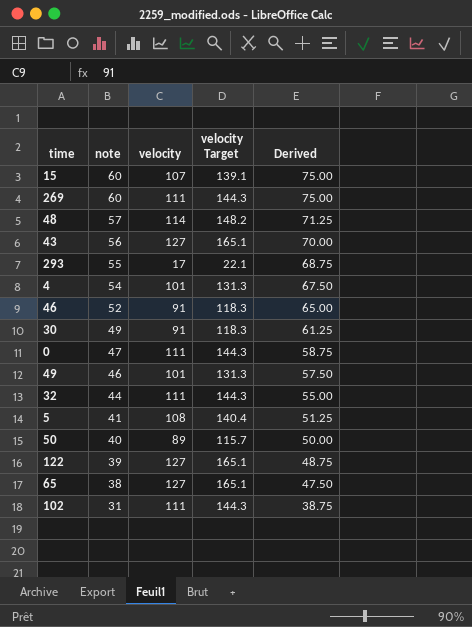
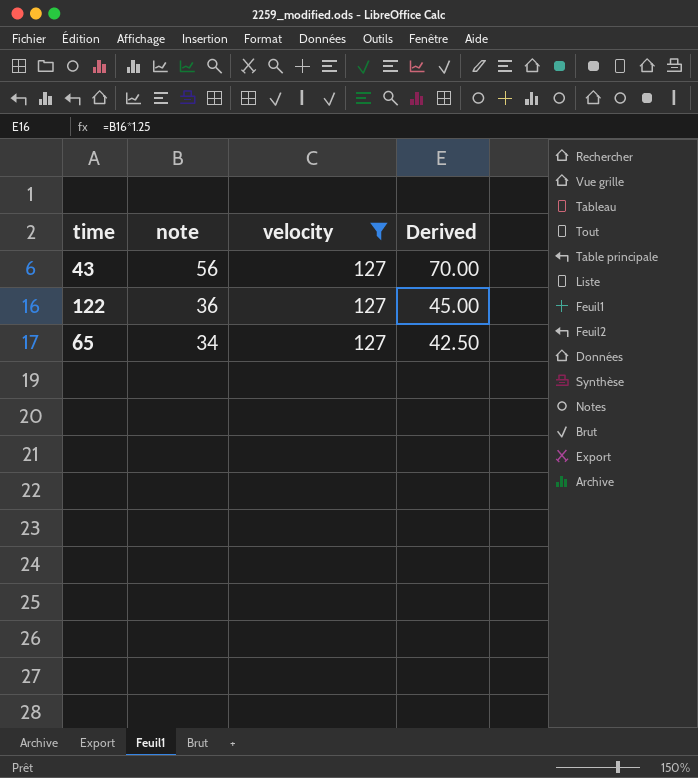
filter: none -> velocity = 127
column velocity Target | formula: [velocity] * 1.3 -> none
122 | note: 39 -> 36
122 | Derived: 48.75 -> 45.00
65 | note: 38 -> 34
65 | Derived: 47.50 -> 42.50

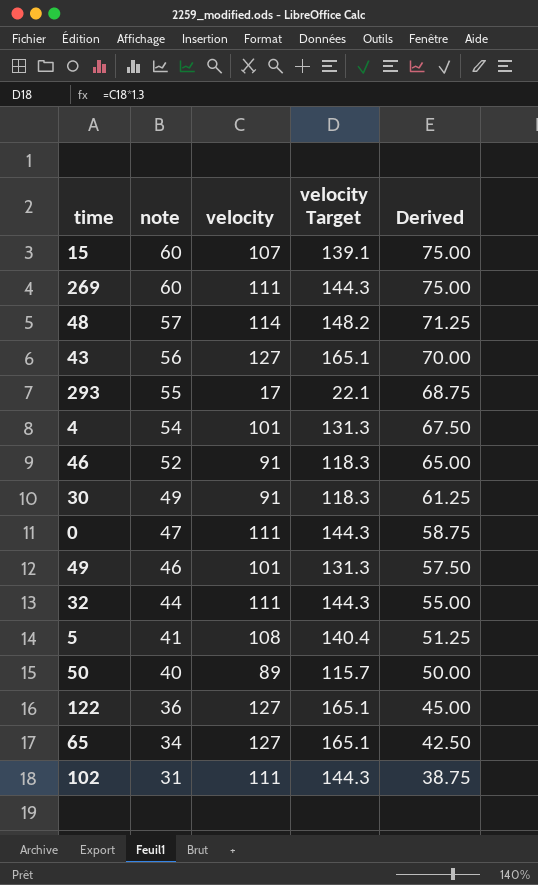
filter: velocity = 127 -> none
column velocity Target | formula: none -> [velocity] * 1.3

